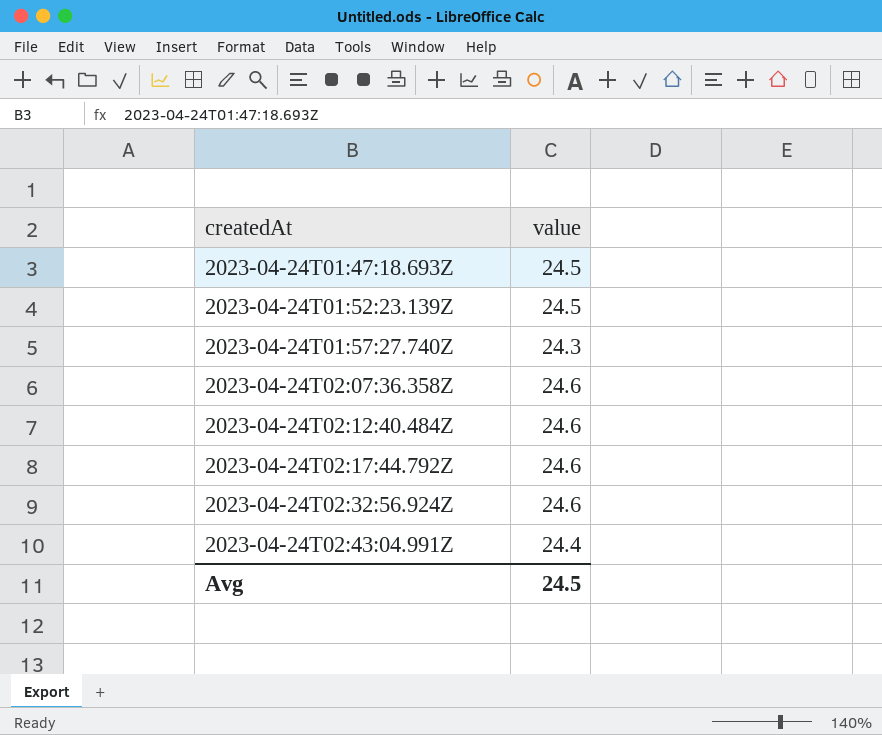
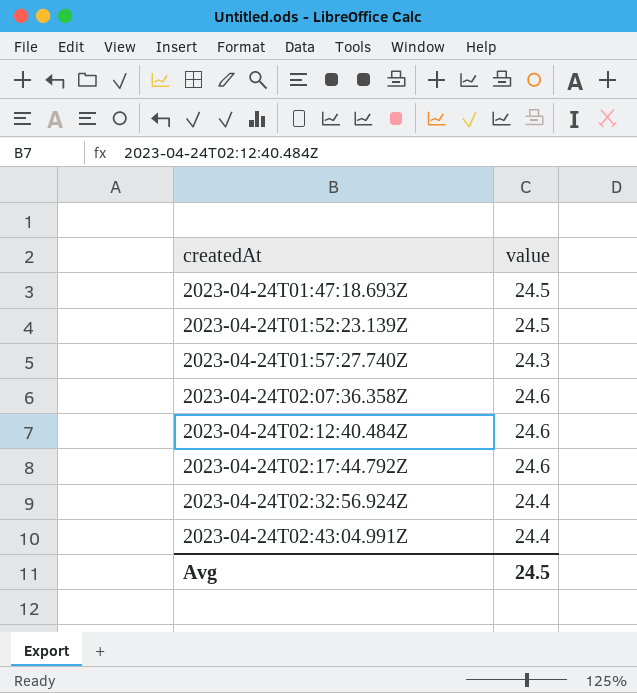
2023-04-24T02:32:56.924Z | value: 24.6 -> 24.4

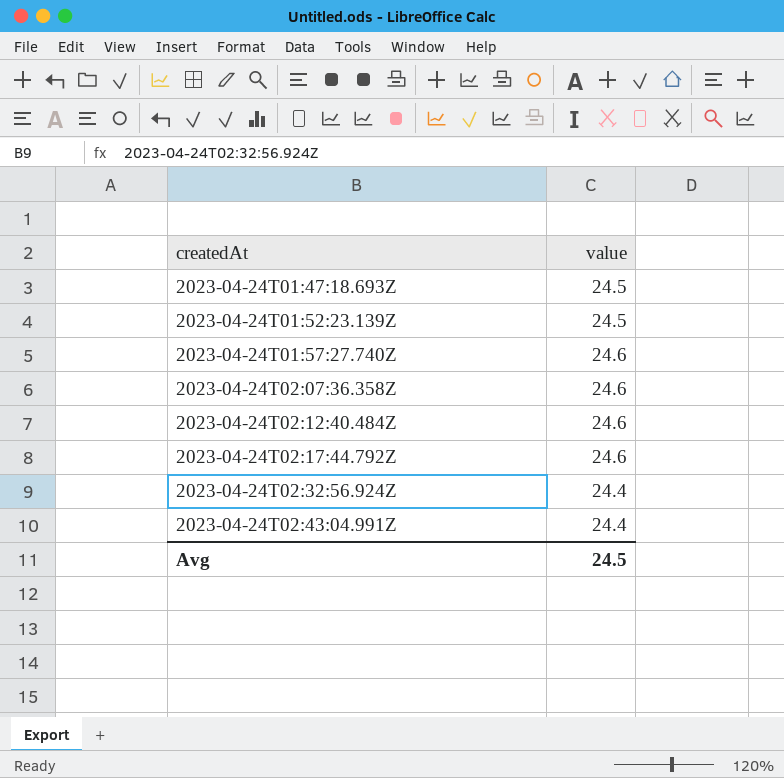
2023-04-24T01:57:27.740Z | value: 24.3 -> 24.6

